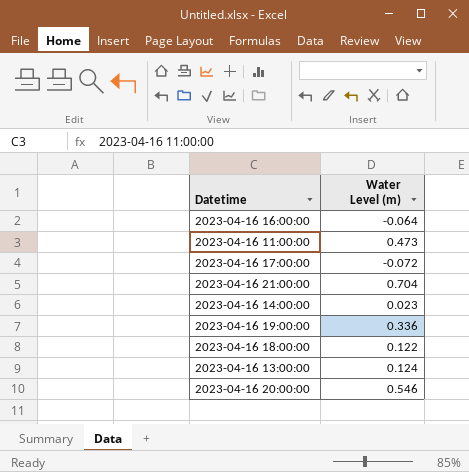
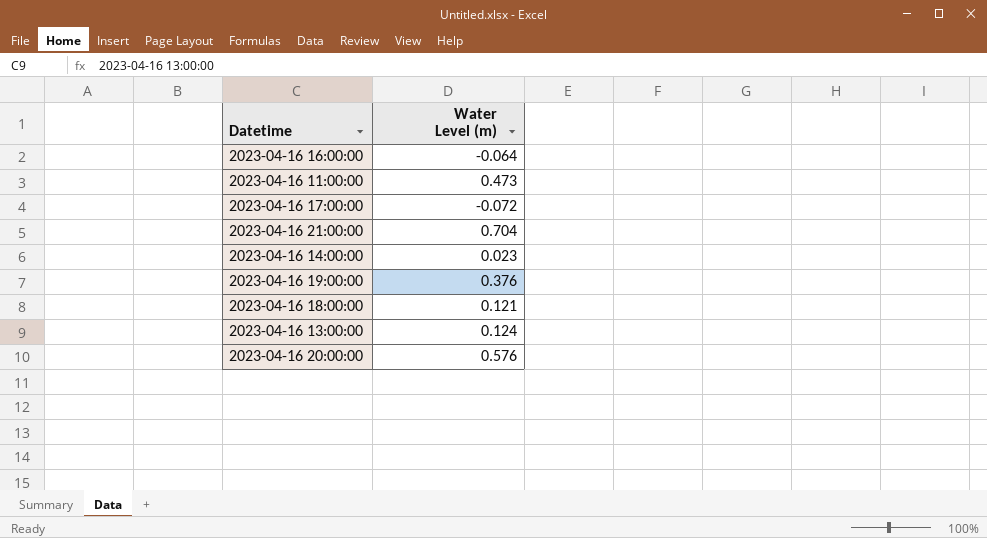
2023-04-16 19:00:00 | Water Level (m): 0.336 -> 0.376
2023-04-16 18:00:00 | Water Level (m): 0.122 -> 0.121
2023-04-16 20:00:00 | Water Level (m): 0.546 -> 0.576

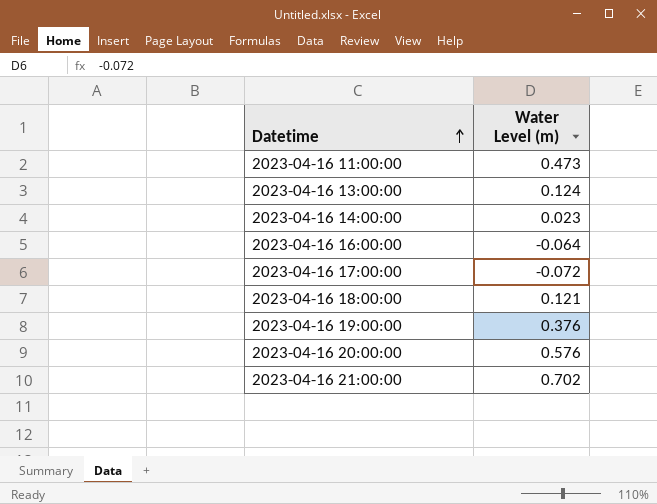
row order: none -> Datetime ascending
2023-04-16 21:00:00 | Water Level (m): 0.704 -> 0.702

